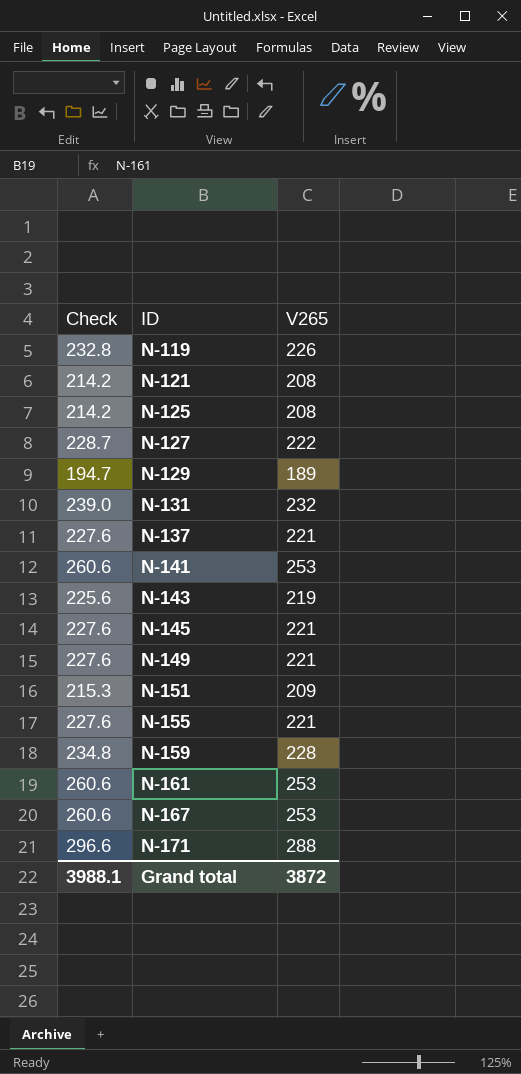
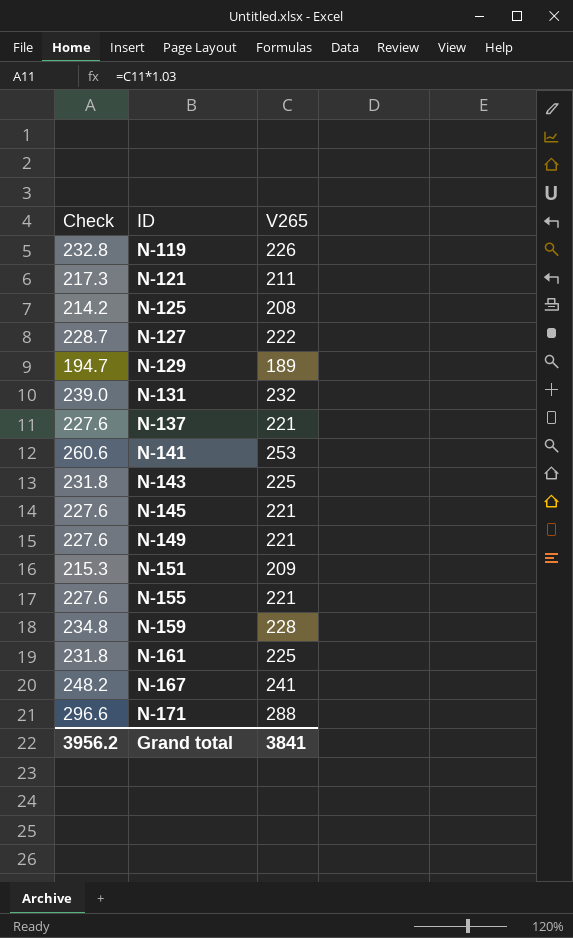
N-121 | Check: 214.2 -> 217.3
N-121 | V265: 208 -> 211
N-143 | Check: 225.6 -> 231.8
N-143 | V265: 219 -> 225
N-161 | Check: 260.6 -> 231.8
N-161 | V265: 253 -> 225
N-167 | Check: 260.6 -> 248.2
N-167 | V265: 253 -> 241
Grand total | Check: 3988.1 -> 3956.2
Grand total | V265: 3872 -> 3841

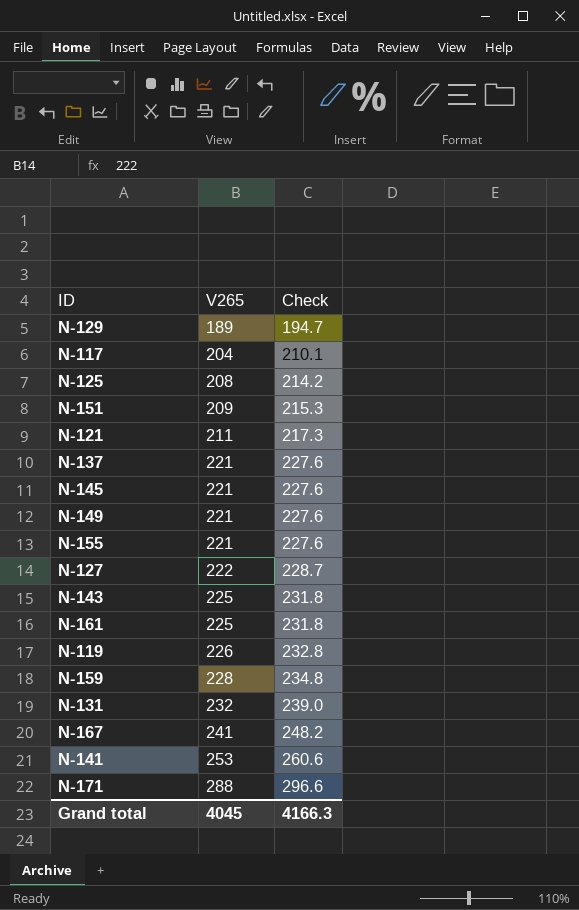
row order: ID ascending -> V265 ascending
column Check | position: 1 -> 3
row N-117: none -> 204 | 210.1
Grand total | V265: 3841 -> 4045
Grand total | Check: 3956.2 -> 4166.3

